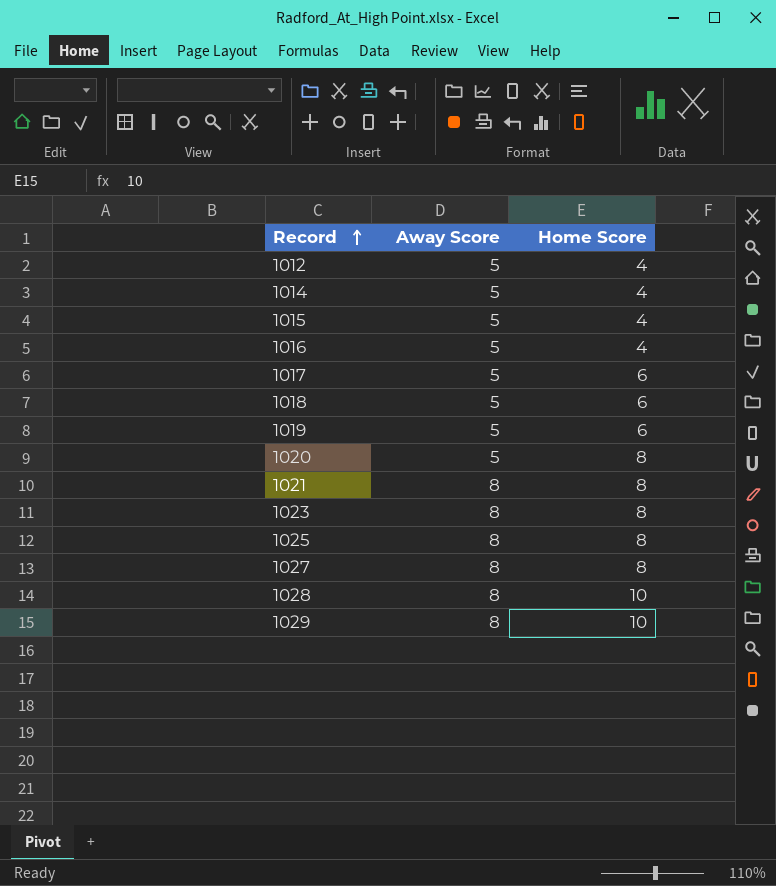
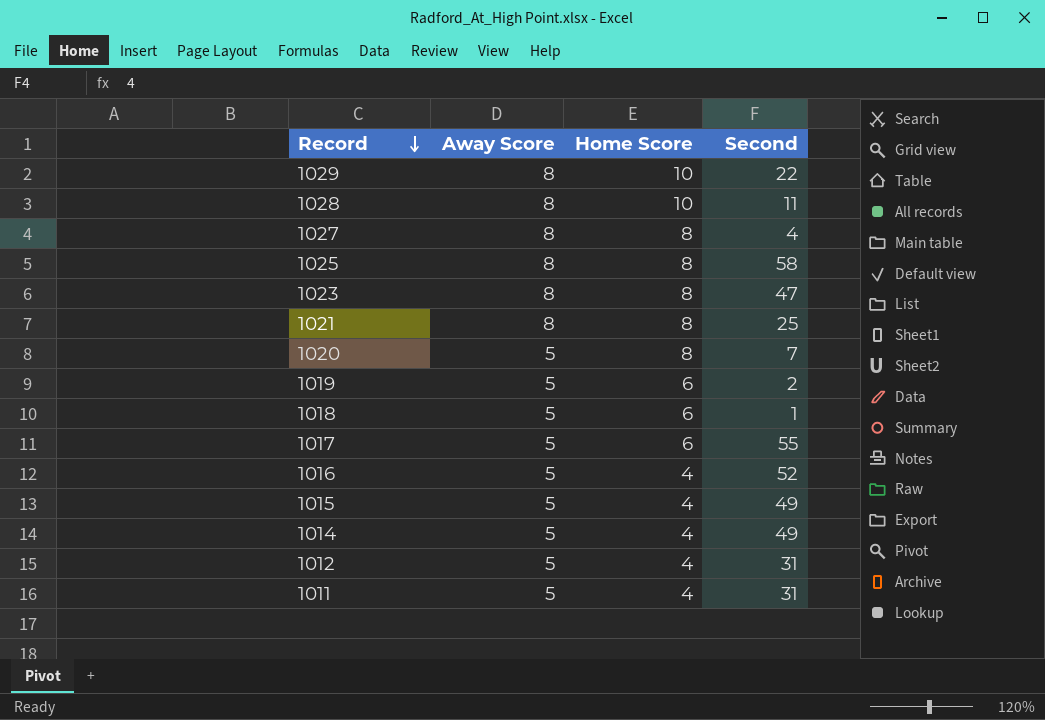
row order: Record ascending -> Record descending
column Second | position: none -> 4
row 1011: none -> 5 | 4 | 31

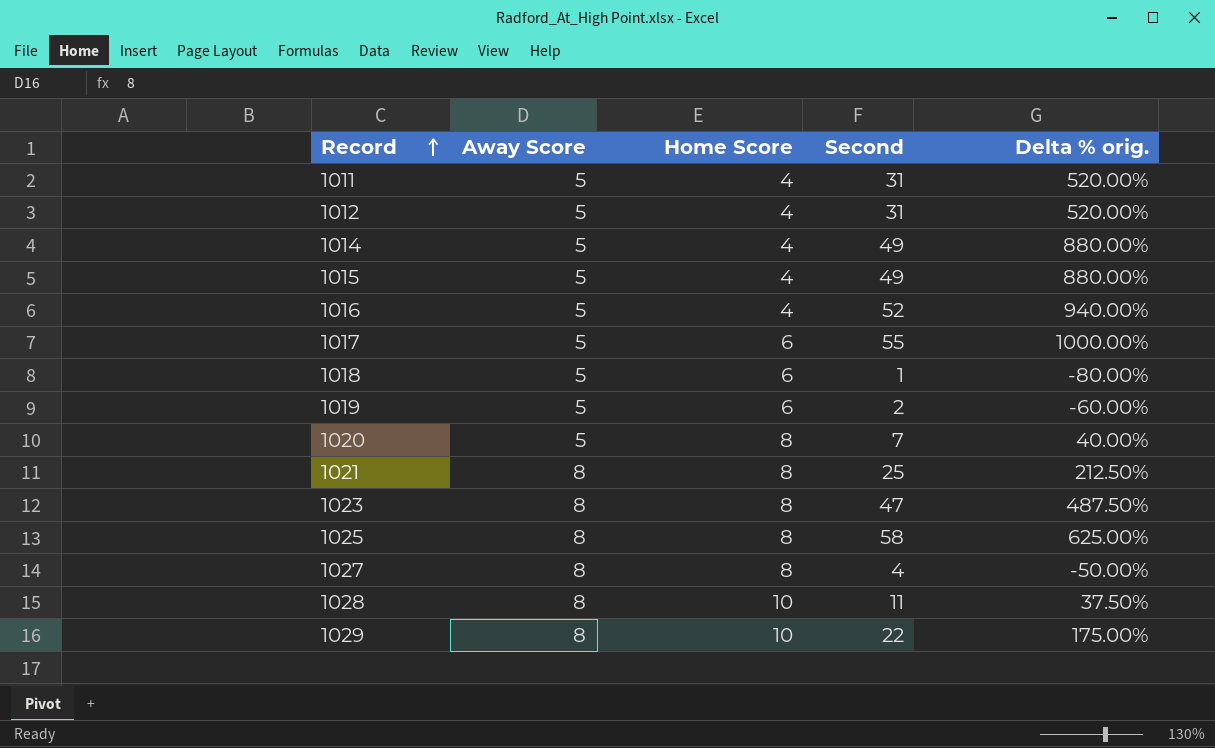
row order: Record descending -> Record ascending
column Delta % orig. | formula: none -> ([Second] - [Away Score]) / [Away Score]

